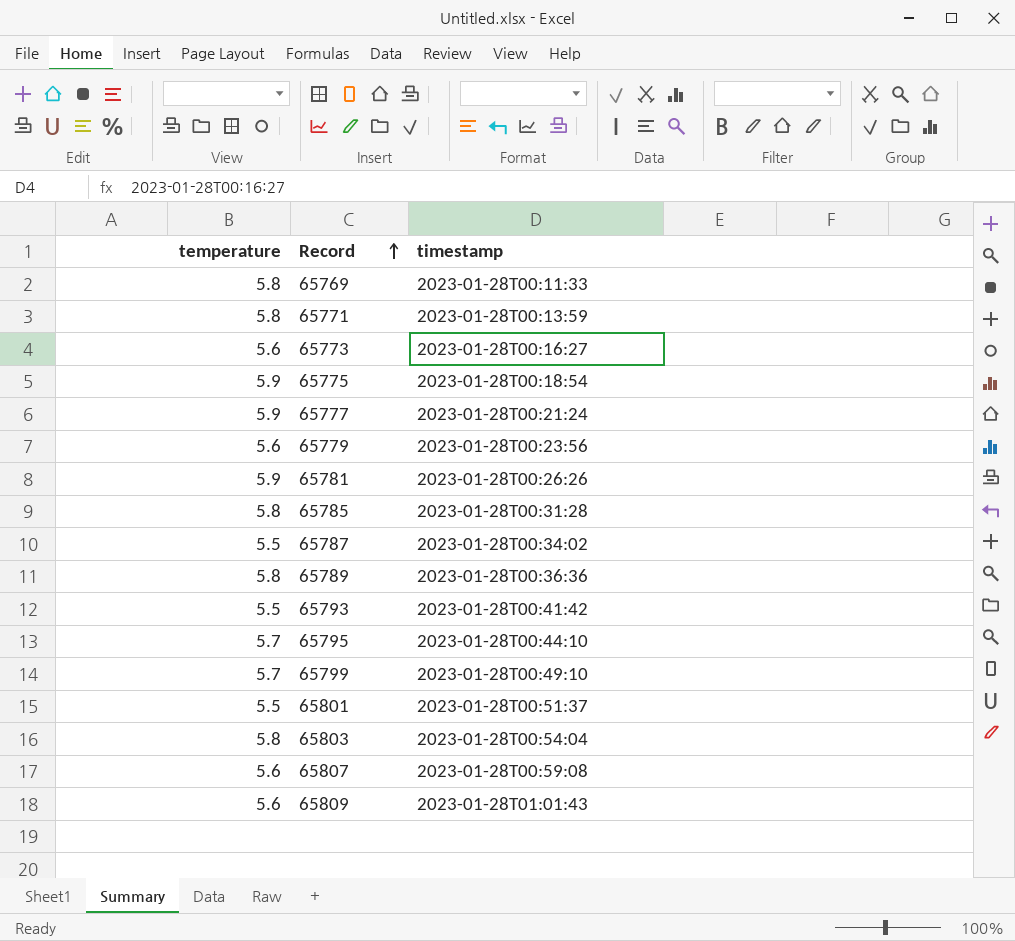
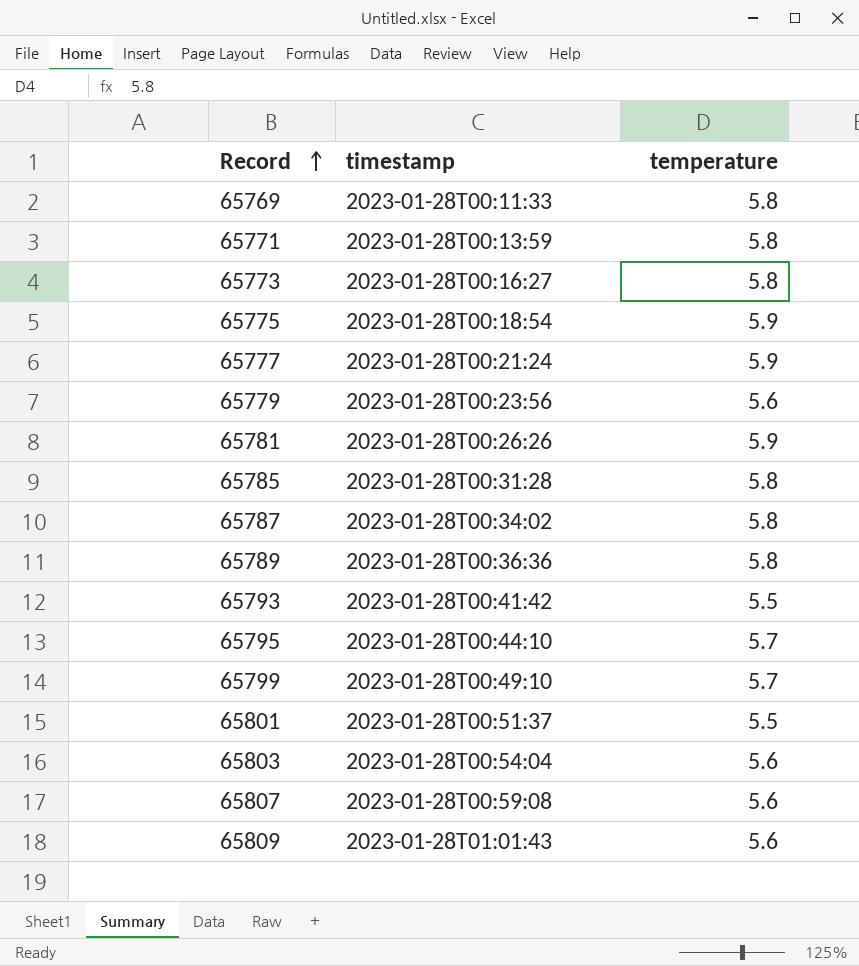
column temperature | position: 1 -> 3
65773 | temperature: 5.6 -> 5.8
65787 | temperature: 5.5 -> 5.8
65803 | temperature: 5.8 -> 5.6

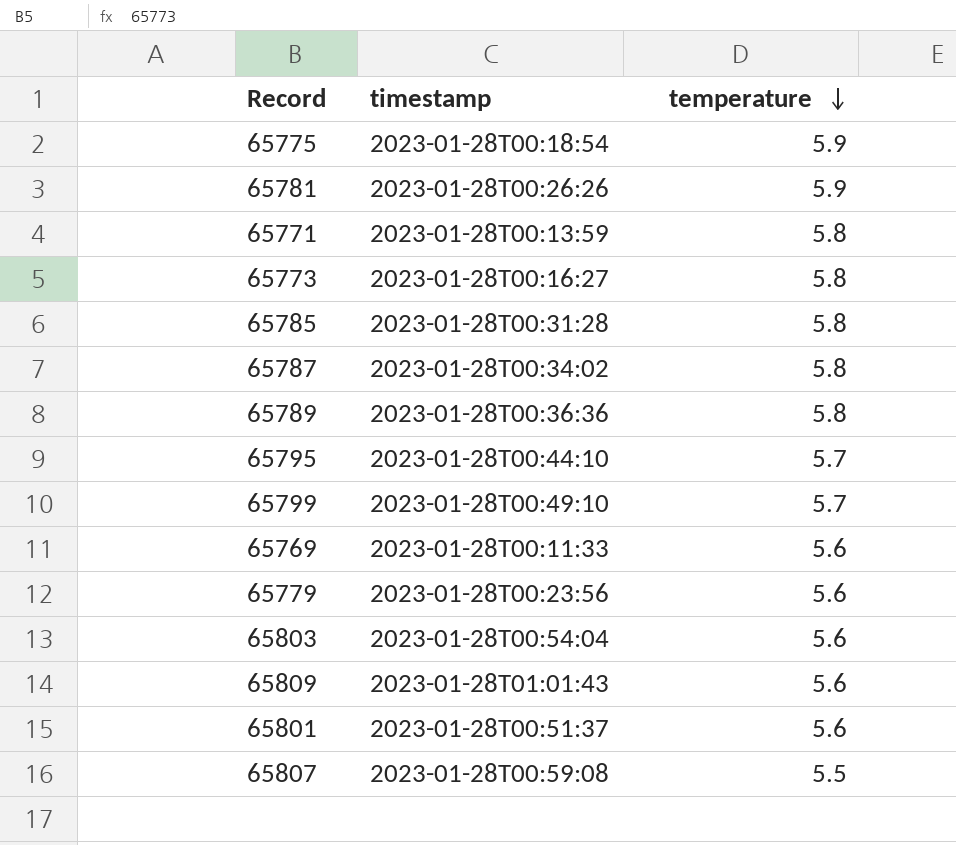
row order: Record ascending -> temperature descending
row 65777: 2023-01-28T00:21:24 | 5.9 -> none
row 65793: 2023-01-28T00:41:42 | 5.5 -> none
65769 | temperature: 5.8 -> 5.6
65801 | temperature: 5.5 -> 5.6
65807 | temperature: 5.6 -> 5.5

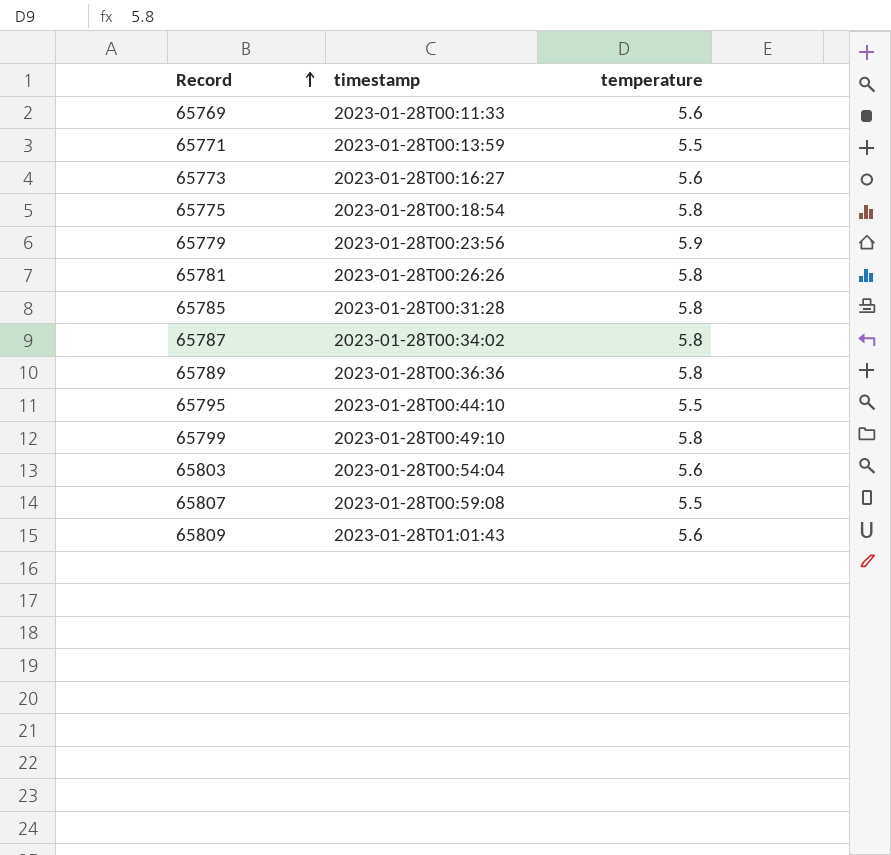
row order: temperature descending -> Record ascending
row 65801: 2023-01-28T00:51:37 | 5.6 -> none
65771 | temperature: 5.8 -> 5.5
65773 | temperature: 5.8 -> 5.6
65775 | temperature: 5.9 -> 5.8
65779 | temperature: 5.6 -> 5.9
65781 | temperature: 5.9 -> 5.8
65795 | temperature: 5.7 -> 5.5
65799 | temperature: 5.7 -> 5.8

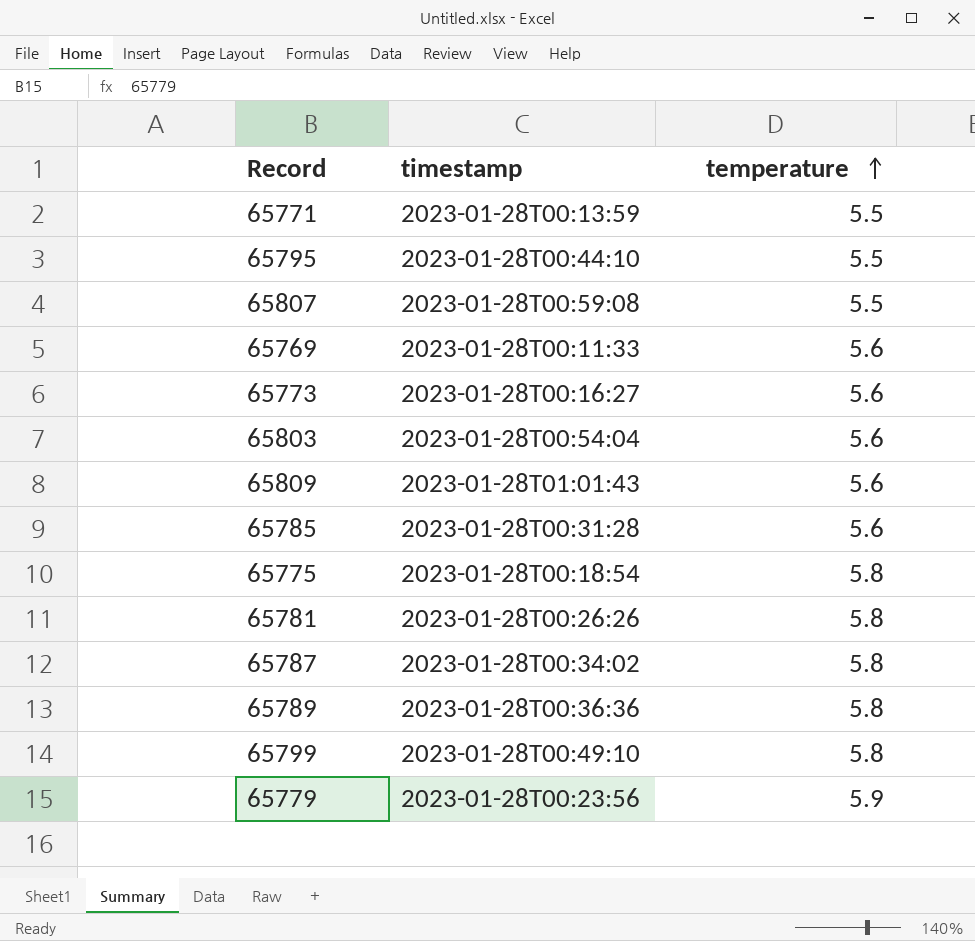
row order: Record ascending -> temperature ascending
65785 | temperature: 5.8 -> 5.6

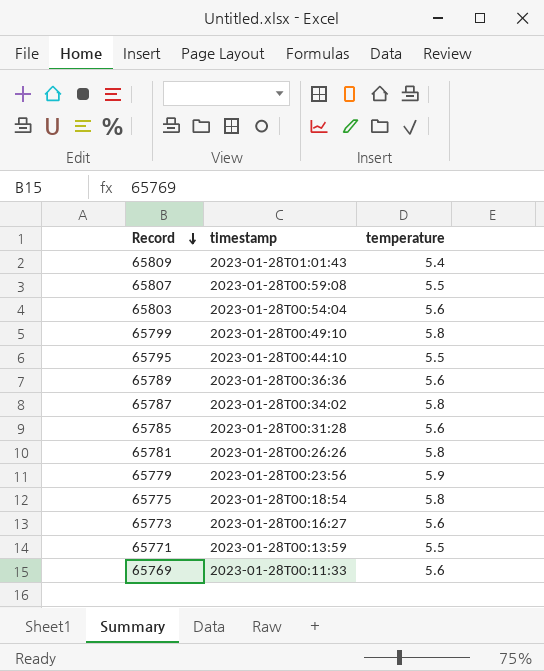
row order: temperature ascending -> Record descending
65809 | temperature: 5.6 -> 5.4
65789 | temperature: 5.8 -> 5.6

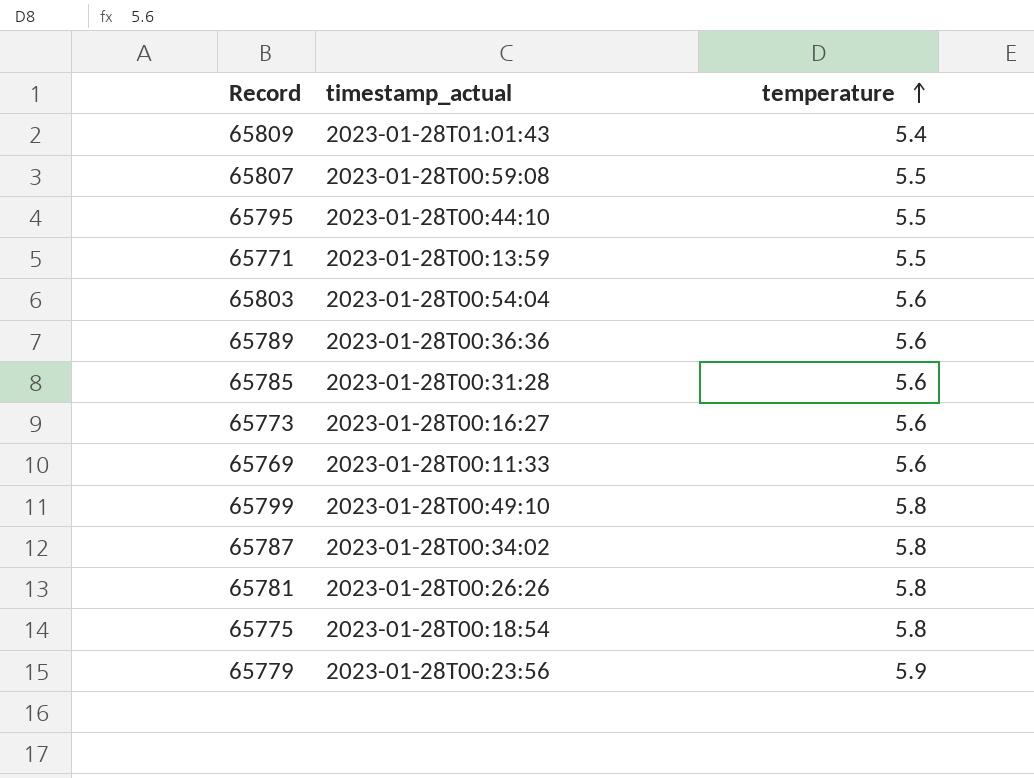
row order: Record descending -> temperature ascending
column name: timestamp -> timestamp_actual

